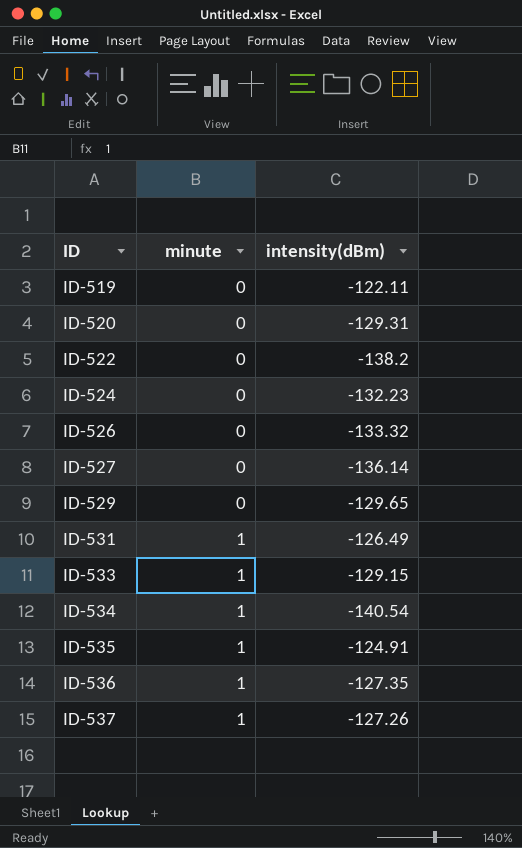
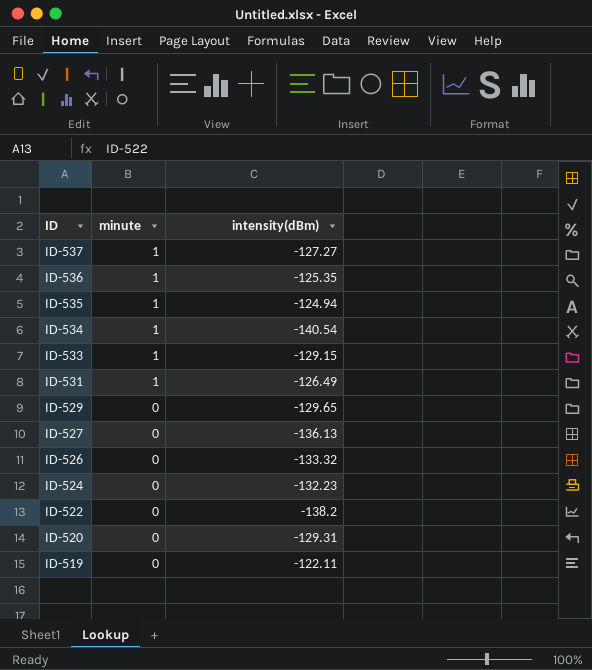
row order: ID ascending -> ID descending
ID-537 | intensity(dBm): -127.26 -> -127.27
ID-536 | intensity(dBm): -127.35 -> -125.35
ID-535 | intensity(dBm): -124.91 -> -124.94
ID-527 | intensity(dBm): -136.14 -> -136.13

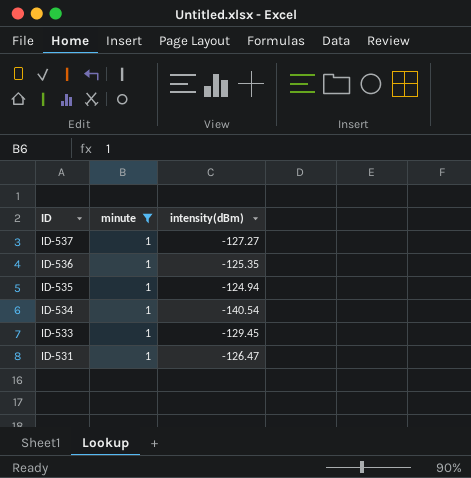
filter: none -> minute = 1
ID-533 | intensity(dBm): -129.15 -> -129.45
ID-531 | intensity(dBm): -126.49 -> -126.47

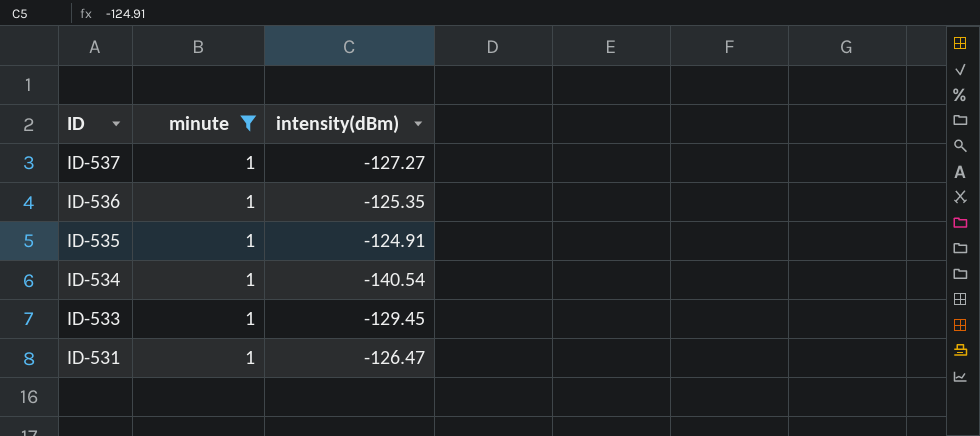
ID-535 | intensity(dBm): -124.94 -> -124.91

